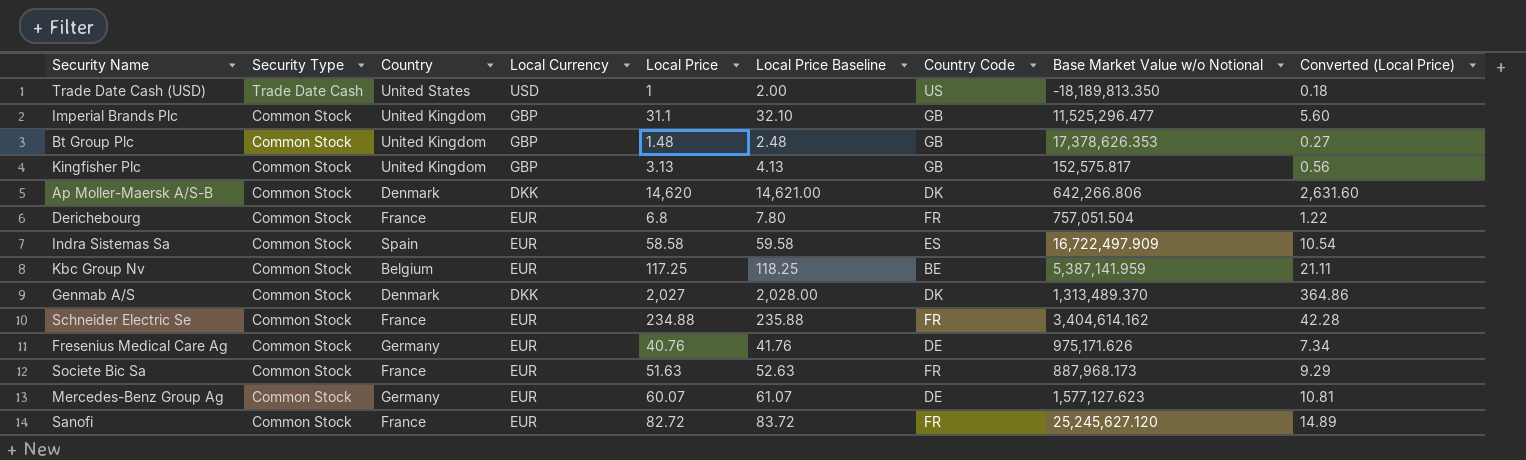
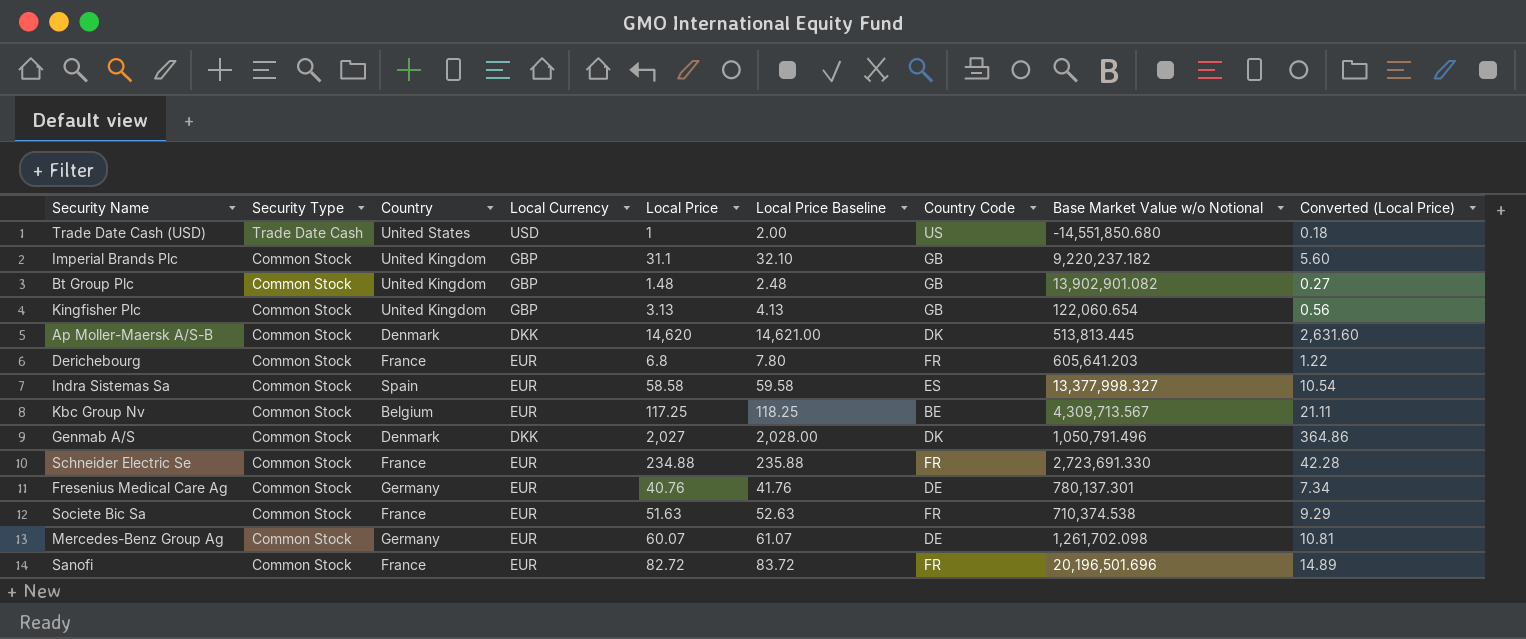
Trade Date Cash (USD) | Base Market Value w/o Notional: -18,189,813.350 -> -14,551,850.680
Imperial Brands Plc | Base Market Value w/o Notional: 11,525,296.477 -> 9,220,237.182
Bt Group Plc | Base Market Value w/o Notional: 17,378,626.353 -> 13,902,901.082
Kingfisher Plc | Base Market Value w/o Notional: 152,575.817 -> 122,060.654
Ap Moller-Maersk A/S-B | Base Market Value w/o Notional: 642,266.806 -> 513,813.445
Derichebourg | Base Market Value w/o Notional: 757,051.504 -> 605,641.203
Indra Sistemas Sa | Base Market Value w/o Notional: 16,722,497.909 -> 13,377,998.327
Kbc Group Nv | Base Market Value w/o Notional: 5,387,141.959 -> 4,309,713.567
Genmab A/S | Base Market Value w/o Notional: 1,313,489.370 -> 1,050,791.496
Schneider Electric Se | Base Market Value w/o Notional: 3,404,614.162 -> 2,723,691.330
Fresenius Medical Care Ag | Base Market Value w/o Notional: 975,171.626 -> 780,137.301
Societe Bic Sa | Base Market Value w/o Notional: 887,968.173 -> 710,374.538
Mercedes-Benz Group Ag | Base Market Value w/o Notional: 1,577,127.623 -> 1,261,702.098
Sanofi | Base Market Value w/o Notional: 25,245,627.120 -> 20,196,501.696

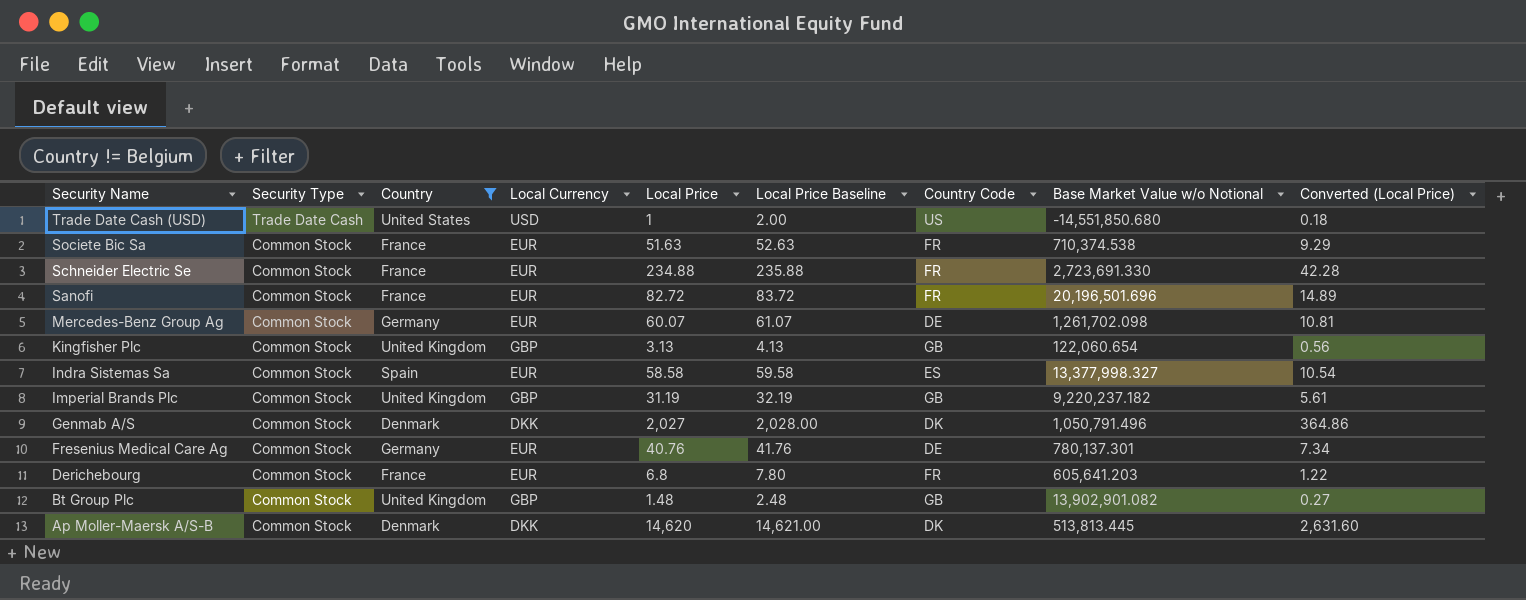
filter: none -> Country != Belgium
row order: Security Type descending -> Security Name descending
Imperial Brands Plc | Local Price: 31.1 -> 31.19
Imperial Brands Plc | Local Price Baseline: 32.10 -> 32.19
Imperial Brands Plc | Converted (Local Price): 5.60 -> 5.61

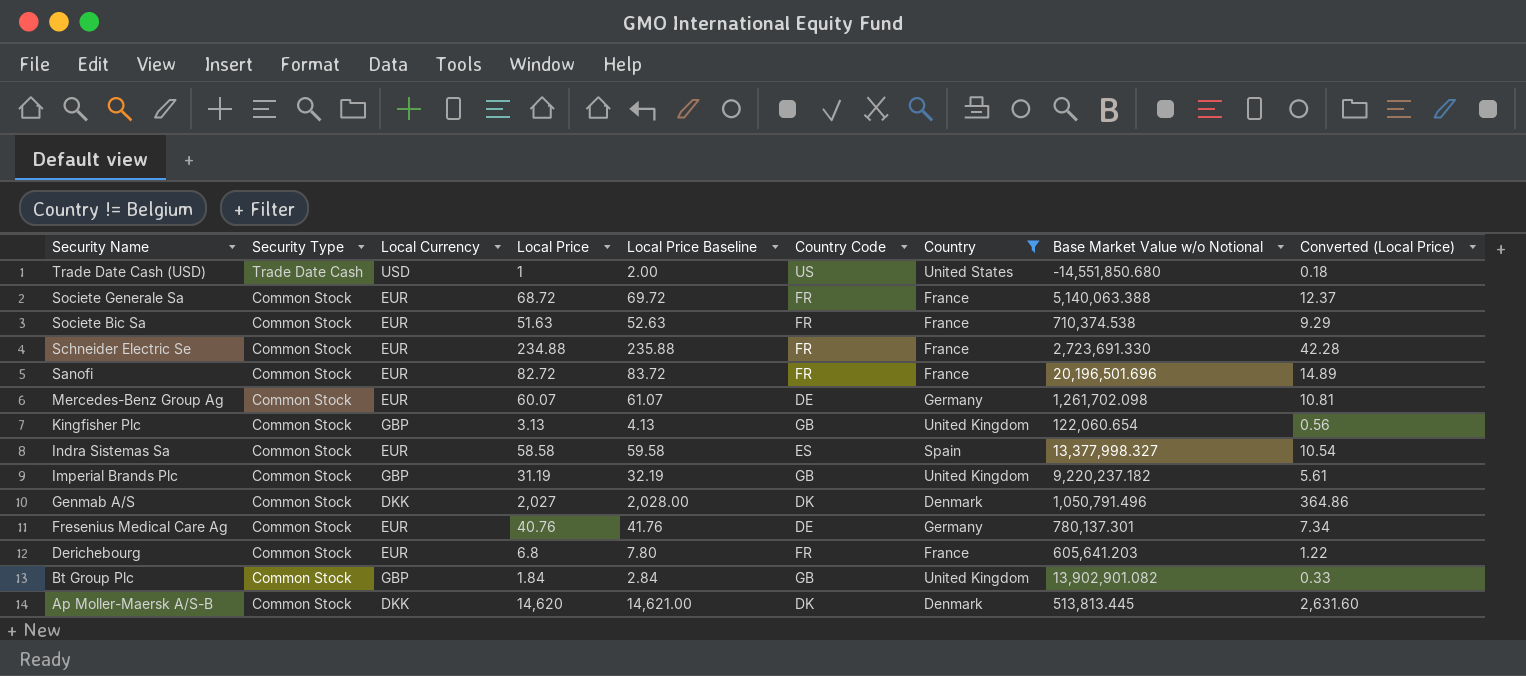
column Country | position: 3 -> 7
row Societe Generale Sa: none -> Common Stock | EUR | 68.72 | 69.72 | FR | France | 5,140,063.388 | 12.37
Bt Group Plc | Local Price: 1.48 -> 1.84
Bt Group Plc | Local Price Baseline: 2.48 -> 2.84
Bt Group Plc | Converted (Local Price): 0.27 -> 0.33

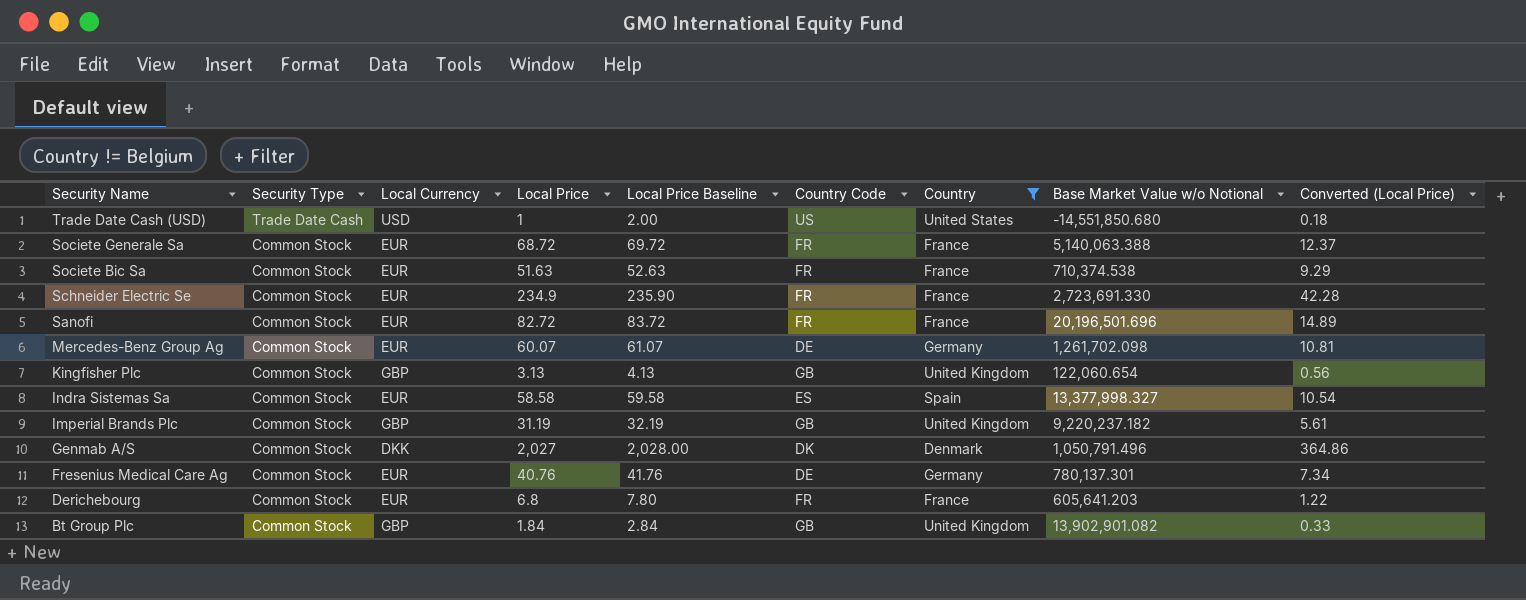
row Ap Moller-Maersk A/S-B: Common Stock | DKK | 14,620 | 14,621.00 | DK | Denmark | 513,813.445 | 2,631.60 -> none
Schneider Electric Se | Local Price: 234.88 -> 234.9
Schneider Electric Se | Local Price Baseline: 235.88 -> 235.90

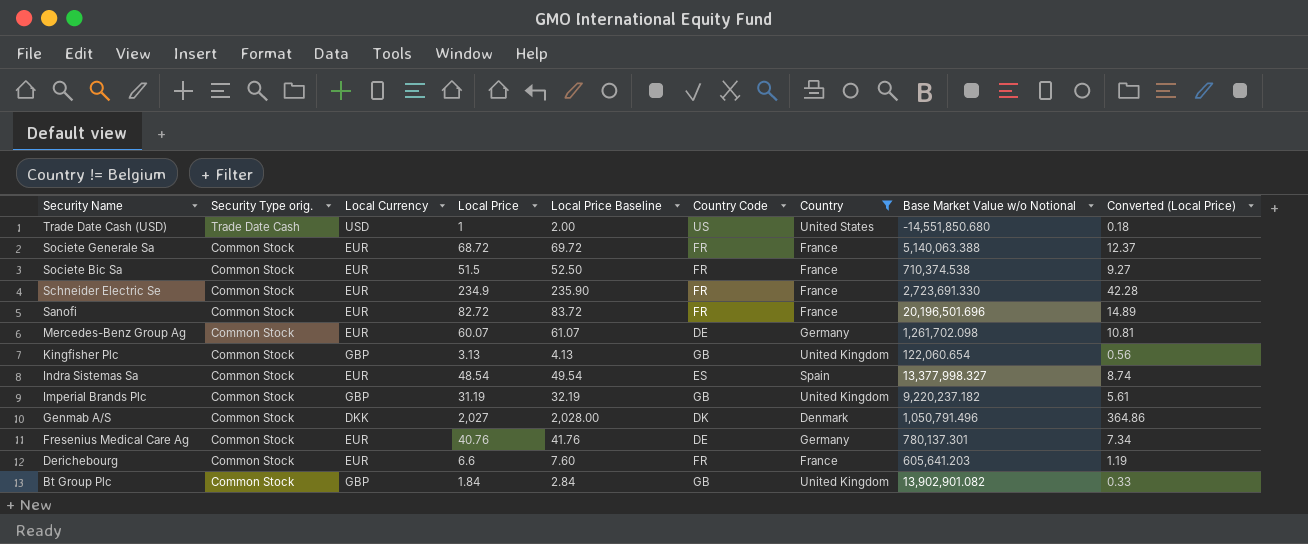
column name: Security Type -> Security Type orig.
Societe Bic Sa | Local Price: 51.63 -> 51.5
Societe Bic Sa | Local Price Baseline: 52.63 -> 52.50
Societe Bic Sa | Converted (Local Price): 9.29 -> 9.27
Indra Sistemas Sa | Local Price: 58.58 -> 48.54
Indra Sistemas Sa | Local Price Baseline: 59.58 -> 49.54
Indra Sistemas Sa | Converted (Local Price): 10.54 -> 8.74
Derichebourg | Local Price: 6.8 -> 6.6
Derichebourg | Local Price Baseline: 7.80 -> 7.60
Derichebourg | Converted (Local Price): 1.22 -> 1.19

